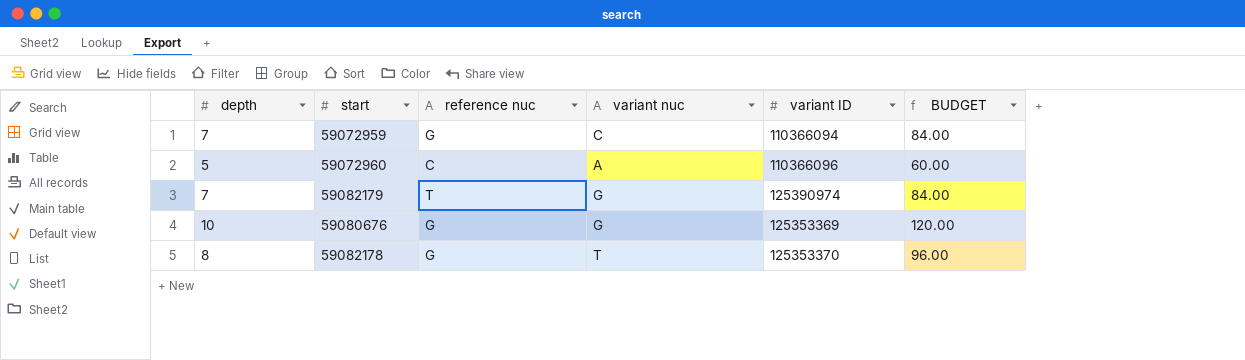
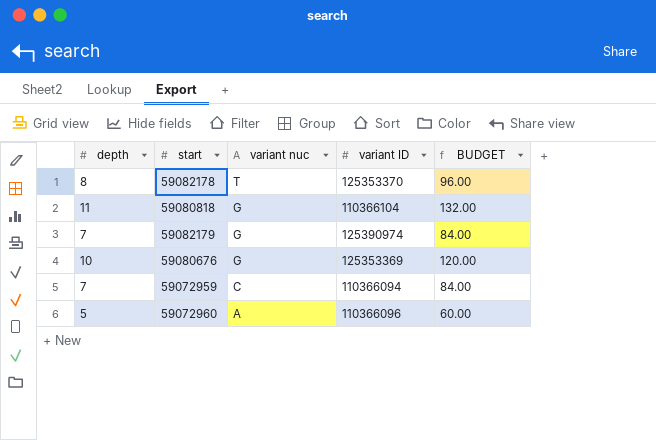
row order: none -> variant nuc descending
column reference nuc | position: 3 -> none
row 59080818: none -> 11 | G | 110366104 | 132.00

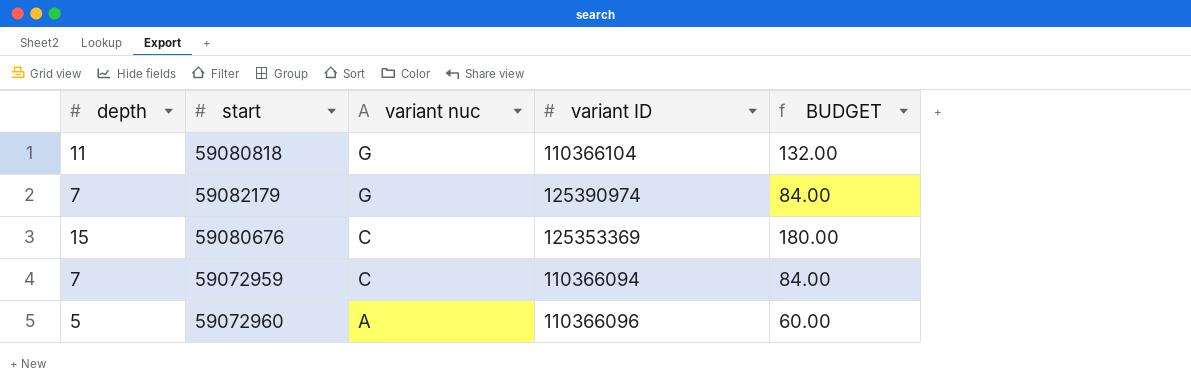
row 59082178: 8 | T | 125353370 | 96.00 -> none
59080676 | depth: 10 -> 15
59080676 | variant nuc: G -> C
59080676 | BUDGET: 120.00 -> 180.00

